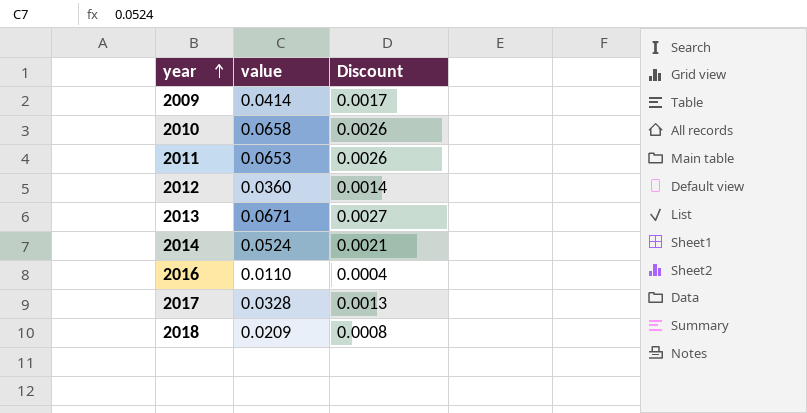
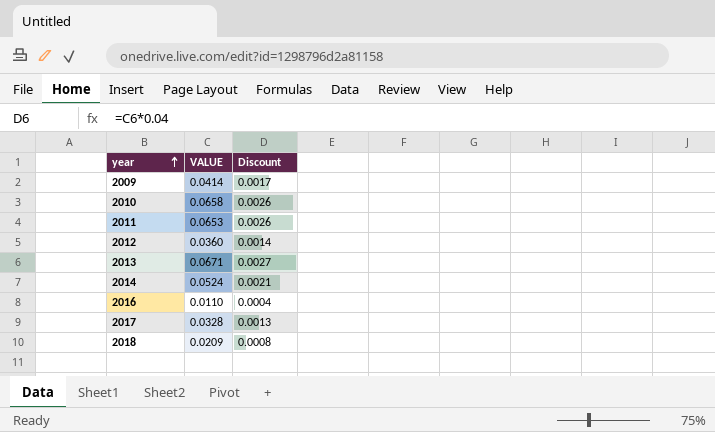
column name: value -> VALUE

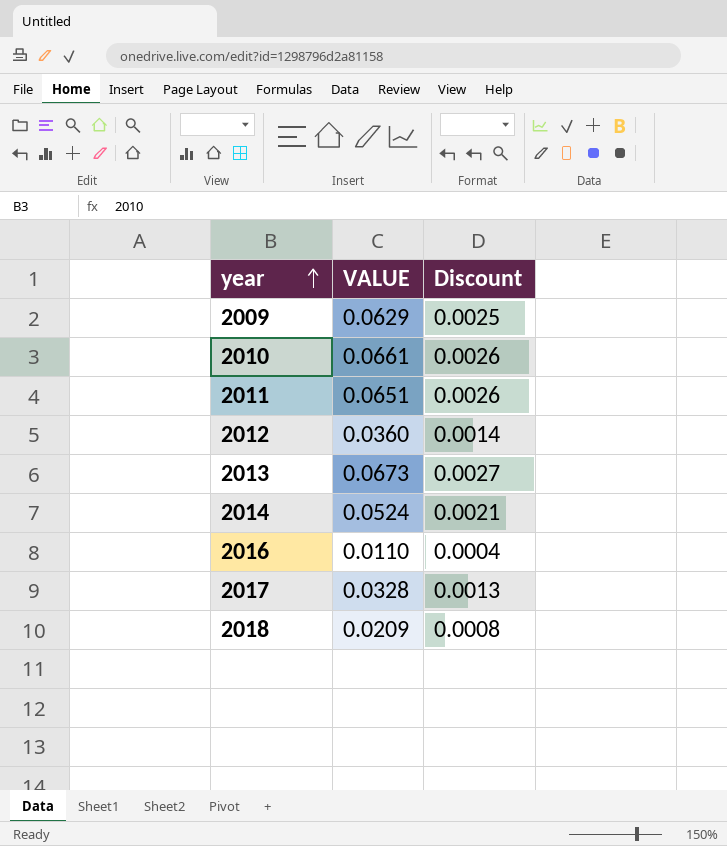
2009 | VALUE: 0.0414 -> 0.0629
2009 | Discount: 0.0017 -> 0.0025
2010 | VALUE: 0.0658 -> 0.0661
2011 | VALUE: 0.0653 -> 0.0651
2013 | VALUE: 0.0671 -> 0.0673

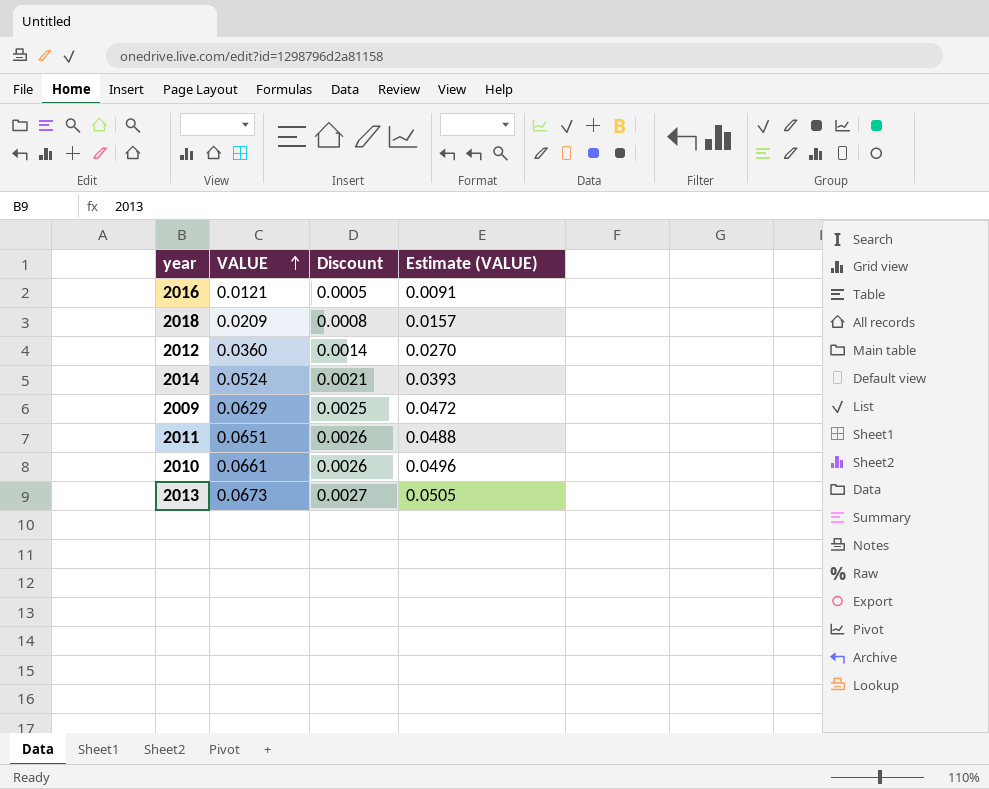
row order: year ascending -> VALUE ascending
column Estimate (VALUE) | formula: none -> [VALUE] * 0.75
row 2017: 0.0328 | 0.0013 -> none
2016 | VALUE: 0.0110 -> 0.0121
2016 | Discount: 0.0004 -> 0.0005

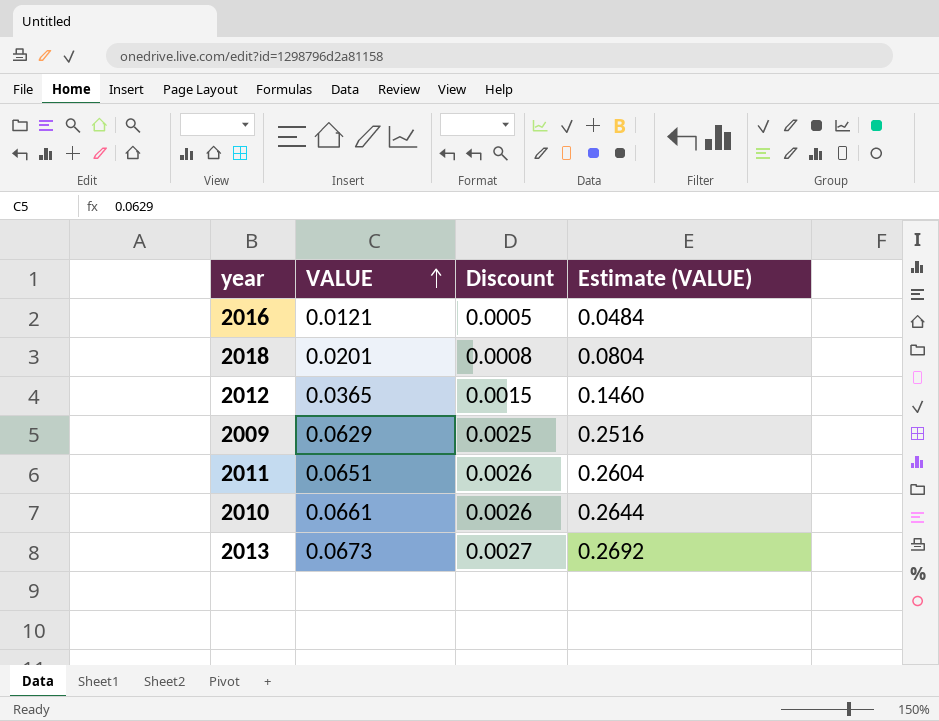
column Estimate (VALUE) | formula: [VALUE] * 0.75 -> [VALUE] * 4
row 2014: 0.0524 | 0.0021 | 0.0393 -> none
2018 | VALUE: 0.0209 -> 0.0201
2012 | VALUE: 0.0360 -> 0.0365
2012 | Discount: 0.0014 -> 0.0015

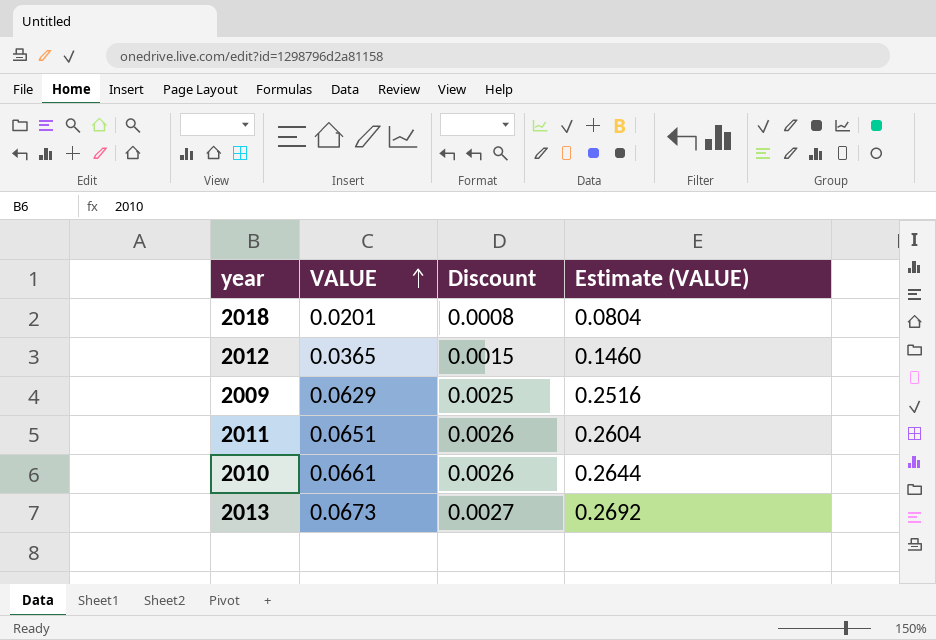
row 2016: 0.0121 | 0.0005 | 0.0484 -> none

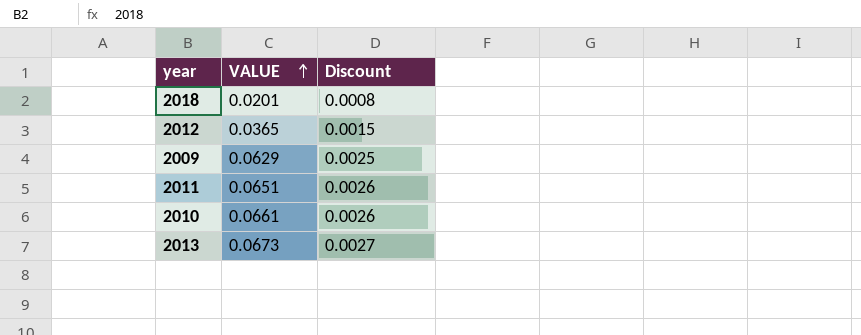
column Estimate (VALUE) | formula: [VALUE] * 4 -> none

